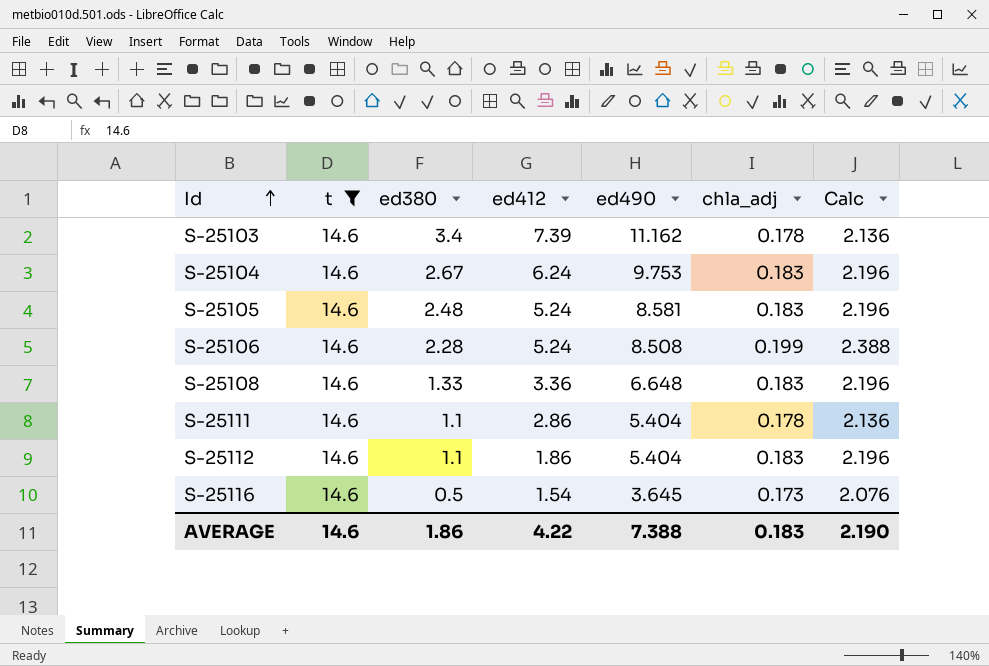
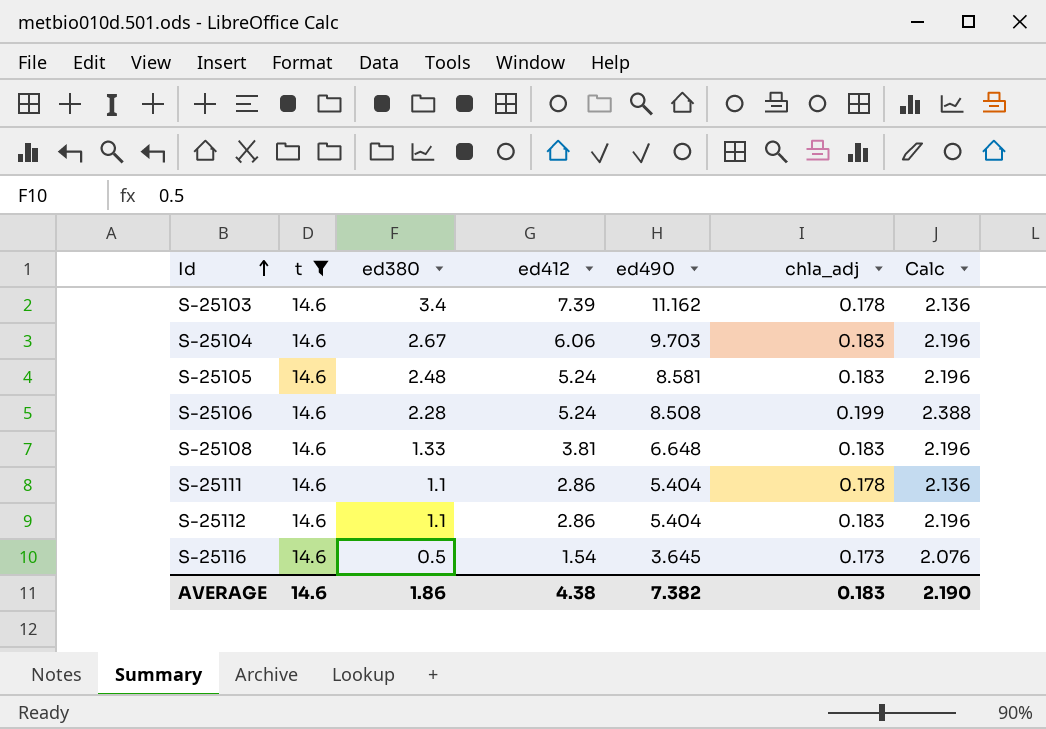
S-25104 | ed412: 6.24 -> 6.06
S-25104 | ed490: 9.753 -> 9.703
S-25108 | ed412: 3.36 -> 3.81
S-25112 | ed412: 1.86 -> 2.86
AVERAGE | ed412: 4.22 -> 4.38
AVERAGE | ed490: 7.388 -> 7.382

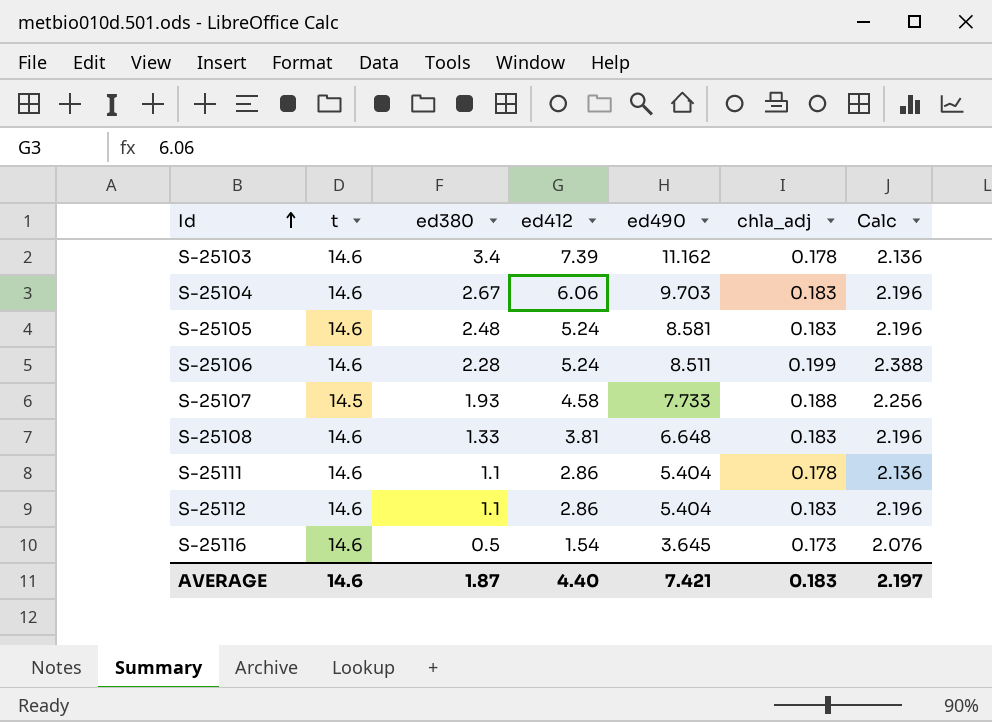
filter: t = 14.6 -> none
S-25106 | ed490: 8.508 -> 8.511
AVERAGE | ed380: 1.86 -> 1.87
AVERAGE | ed412: 4.38 -> 4.40
AVERAGE | ed490: 7.382 -> 7.421
AVERAGE | Calc: 2.190 -> 2.197

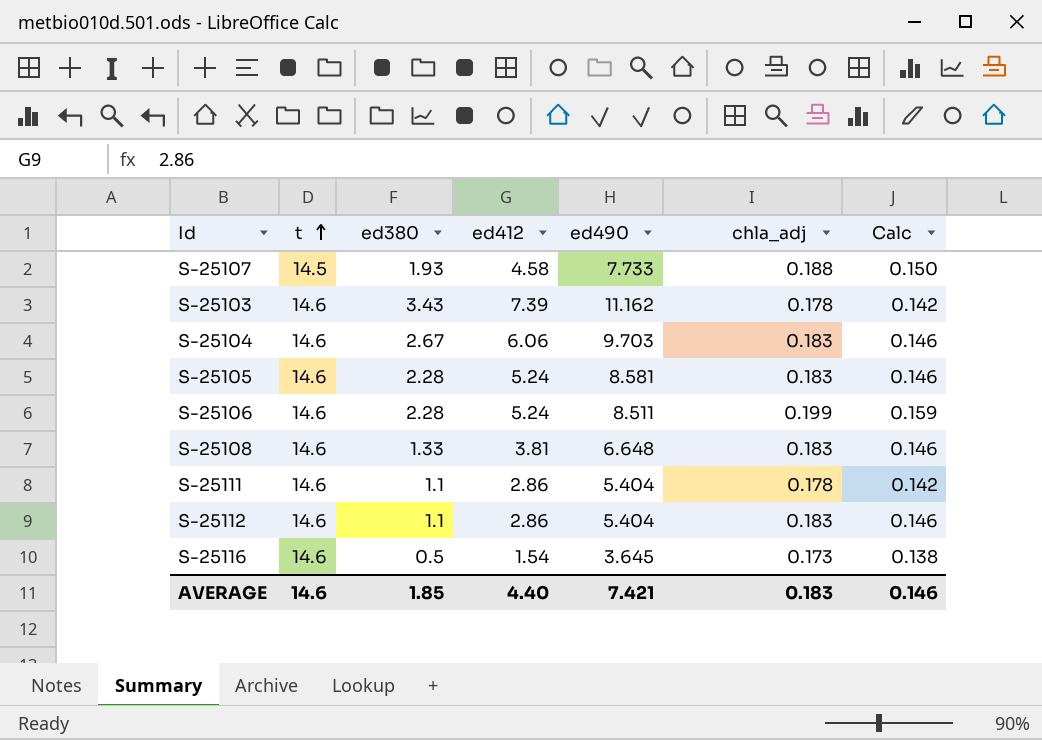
row order: Id ascending -> t ascending
column Calc | formula: [chla_adj] * 12 -> [chla_adj] * 0.8
S-25103 | ed380: 3.4 -> 3.43
S-25105 | ed380: 2.48 -> 2.28
AVERAGE | ed380: 1.87 -> 1.85
AVERAGE | Calc: 2.197 -> 0.146

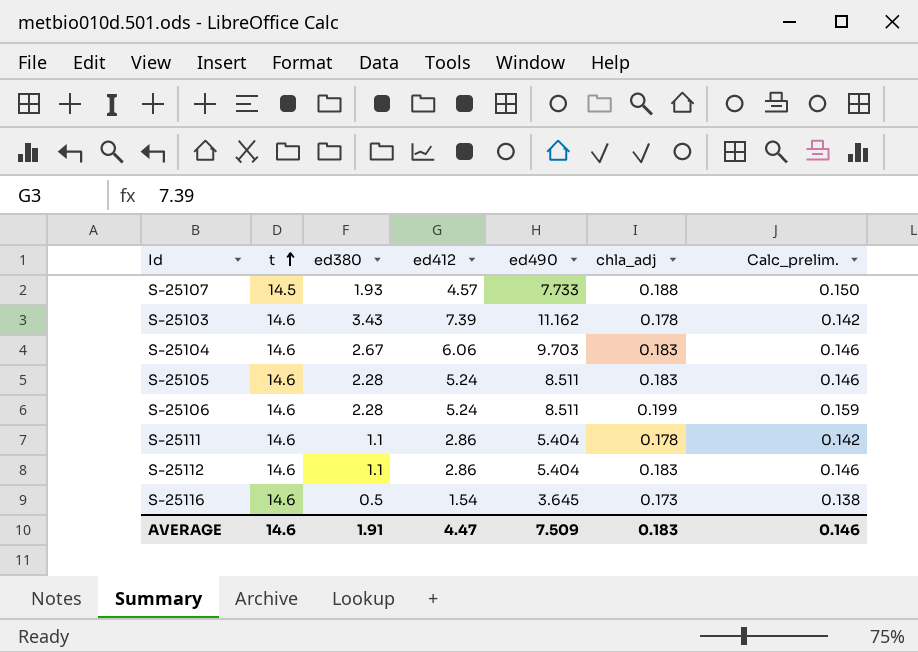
column name: Calc -> Calc_prelim.
row S-25108: 14.6 | 1.33 | 3.81 | 6.648 | 0.183 | 0.146 -> none
S-25107 | ed412: 4.58 -> 4.57
S-25105 | ed490: 8.581 -> 8.511
AVERAGE | ed380: 1.85 -> 1.91
AVERAGE | ed412: 4.40 -> 4.47
AVERAGE | ed490: 7.421 -> 7.509

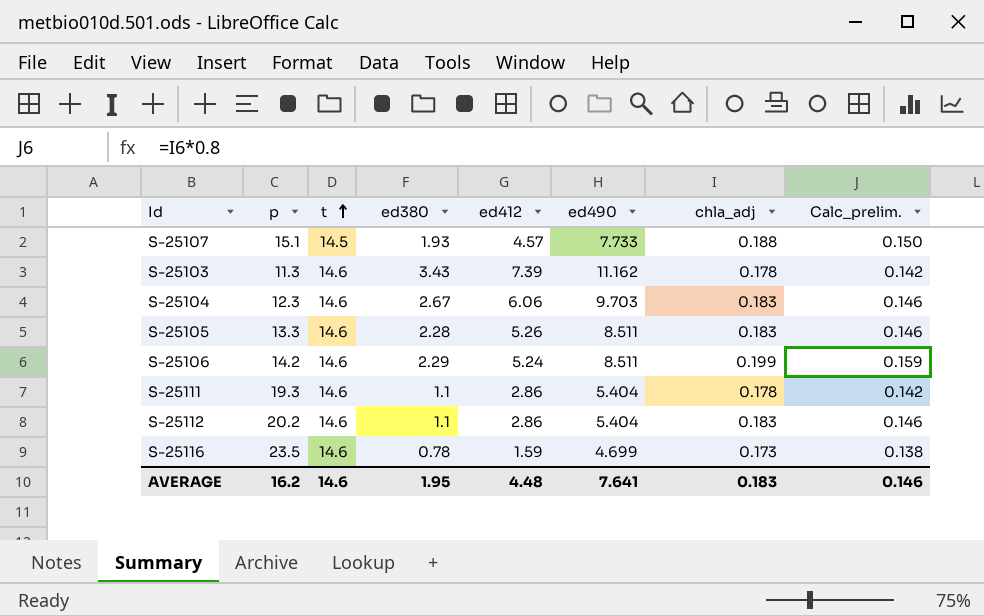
column p | position: none -> 2
S-25105 | ed412: 5.24 -> 5.26
S-25106 | ed380: 2.28 -> 2.29
S-25116 | ed380: 0.5 -> 0.78
S-25116 | ed412: 1.54 -> 1.59
S-25116 | ed490: 3.645 -> 4.699
AVERAGE | ed380: 1.91 -> 1.95
AVERAGE | ed412: 4.47 -> 4.48
AVERAGE | ed490: 7.509 -> 7.641

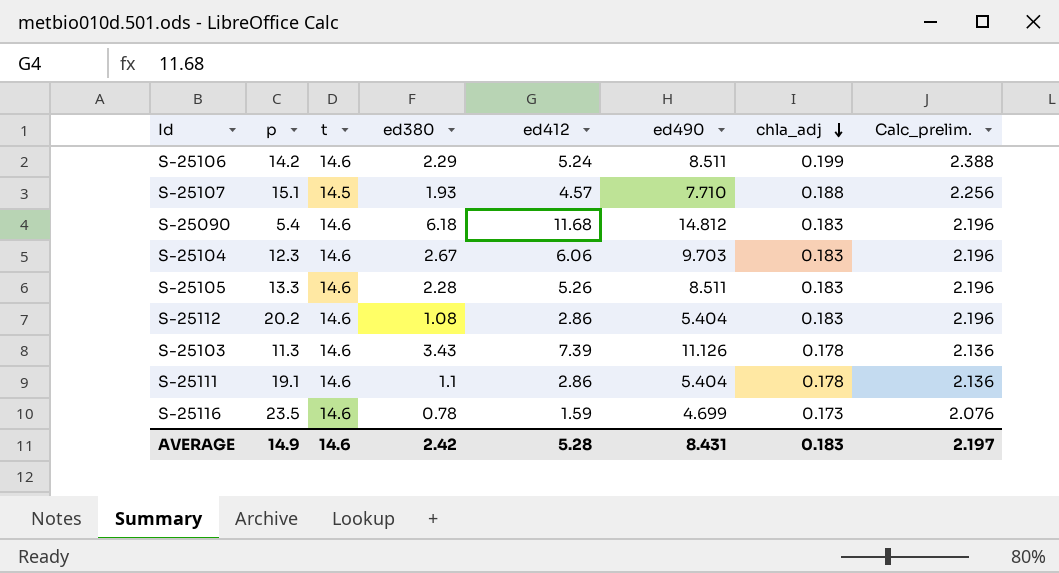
row order: t ascending -> chla_adj descending
column Calc_prelim. | formula: [chla_adj] * 0.8 -> [chla_adj] * 12
S-25107 | ed490: 7.733 -> 7.710
row S-25090: none -> 5.4 | 14.6 | 6.18 | 11.68 | 14.812 | 0.183 | 2.196
S-25112 | ed380: 1.1 -> 1.08
S-25103 | ed490: 11.162 -> 11.126
S-25111 | p: 19.3 -> 19.1
AVERAGE | p: 16.2 -> 14.9
AVERAGE | ed380: 1.95 -> 2.42
AVERAGE | ed412: 4.48 -> 5.28
AVERAGE | ed490: 7.641 -> 8.431
AVERAGE | Calc_prelim.: 0.146 -> 2.197

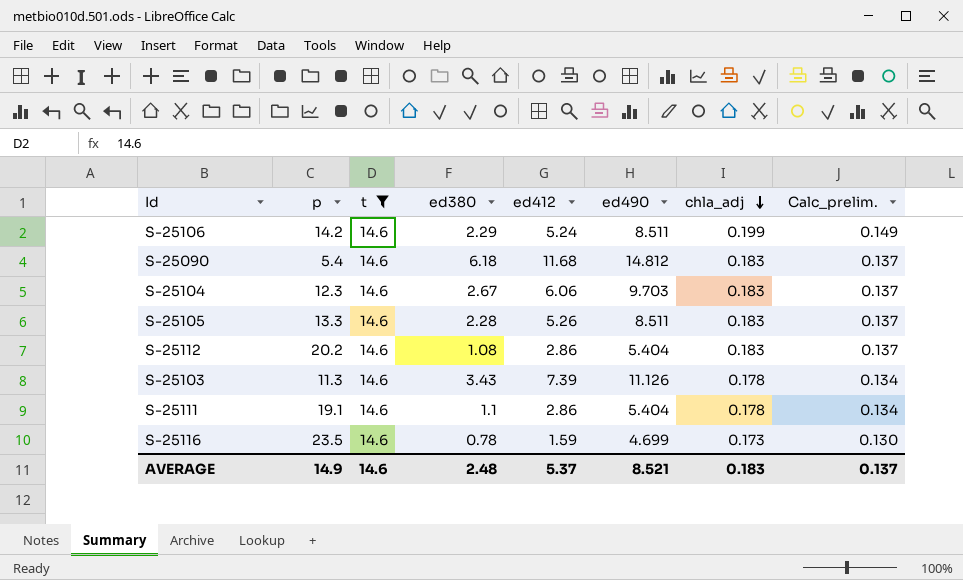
filter: none -> t = 14.6
column Calc_prelim. | formula: [chla_adj] * 12 -> [chla_adj] * 0.75
AVERAGE | ed380: 2.42 -> 2.48
AVERAGE | ed412: 5.28 -> 5.37
AVERAGE | ed490: 8.431 -> 8.521
AVERAGE | Calc_prelim.: 2.197 -> 0.137

